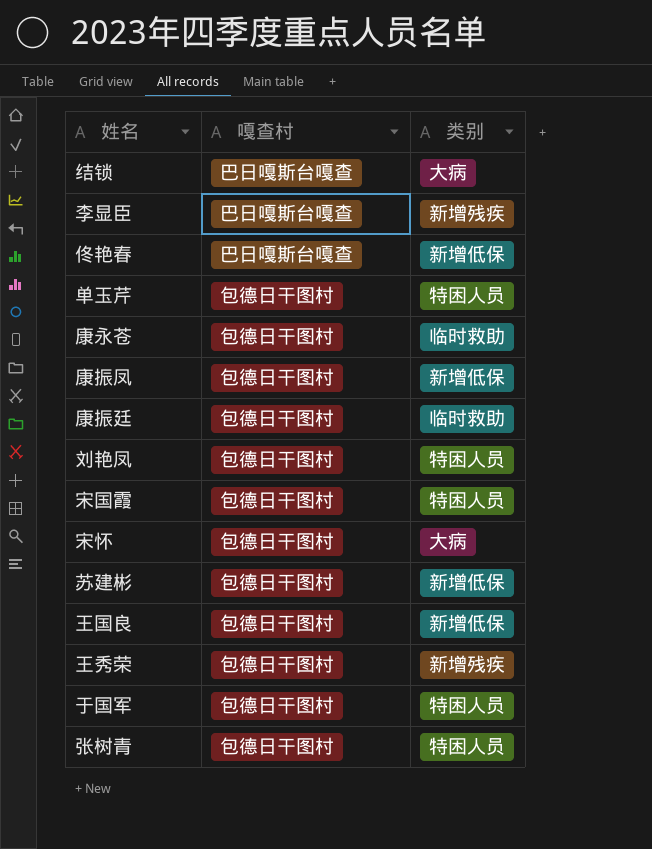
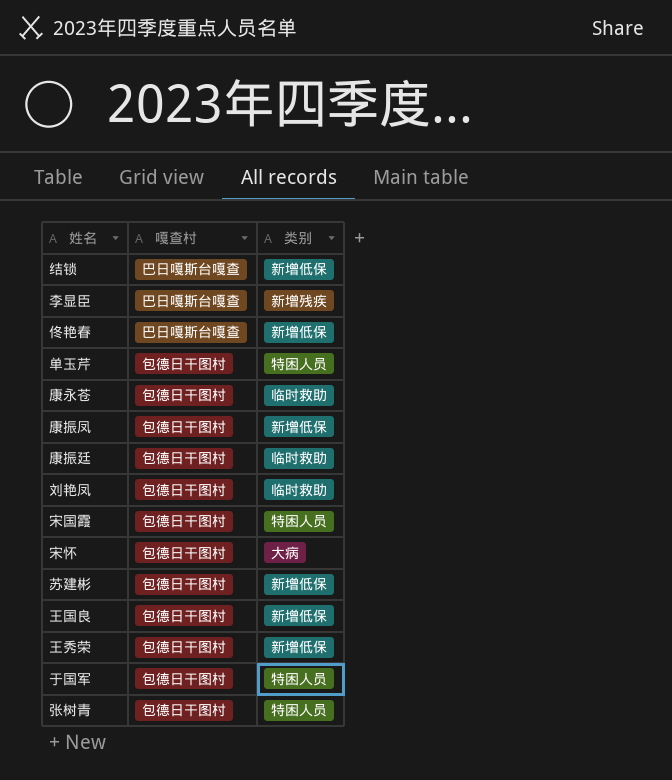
结锁 | 类别: 大病 -> 新增低保
刘艳凤 | 类别: 特困人员 -> 临时救助
王秀荣 | 类别: 新增残疾 -> 新增低保

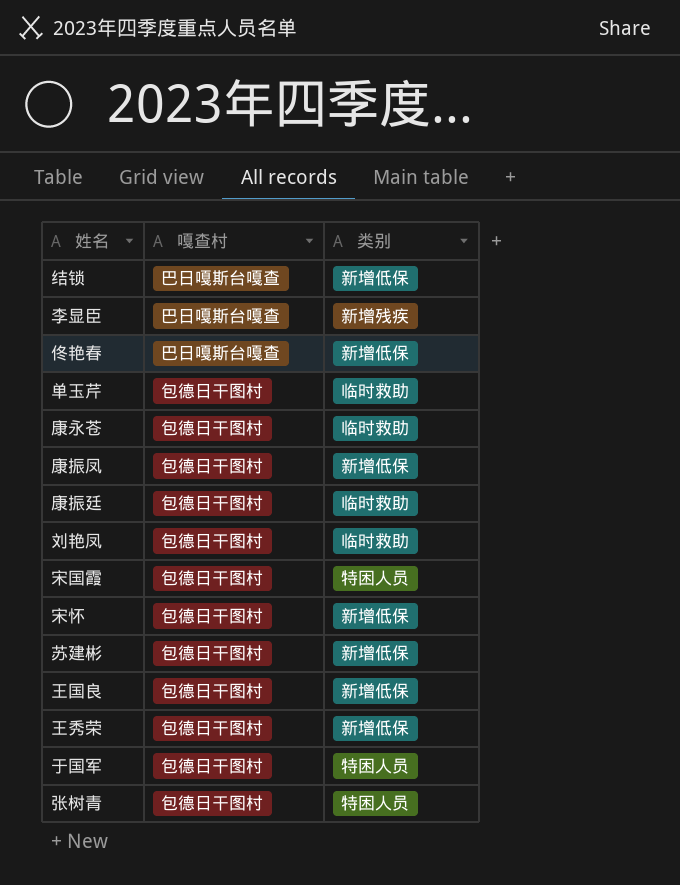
单玉芹 | 类别: 特困人员 -> 临时救助
宋怀 | 类别: 大病 -> 新增低保

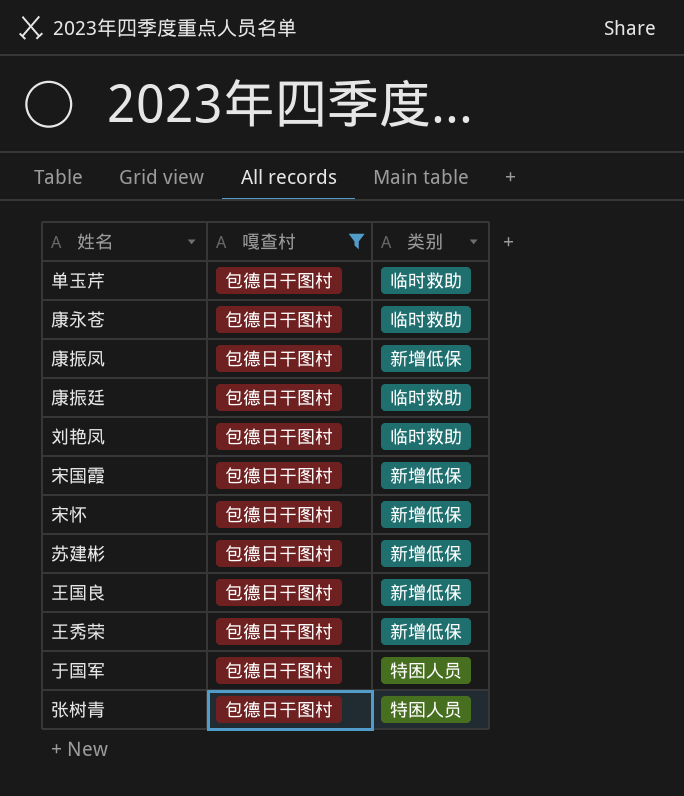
filter: none -> 嘎查村 = 包德日干图村
宋国霞 | 类别: 特困人员 -> 新增低保

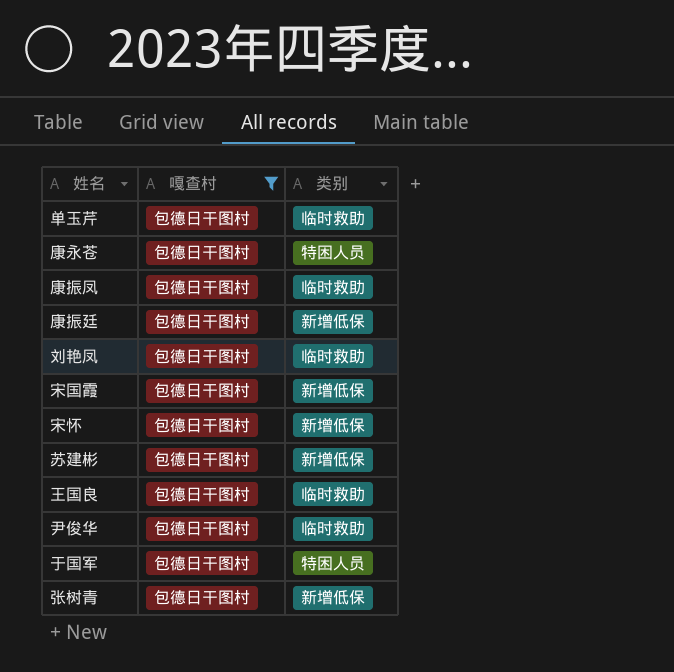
row 王秀荣: 包德日干图村 | 新增低保 -> none
康永苍 | 类别: 临时救助 -> 特困人员
康振凤 | 类别: 新增低保 -> 临时救助
康振廷 | 类别: 临时救助 -> 新增低保
王国良 | 类别: 新增低保 -> 临时救助
row 尹俊华: none -> 包德日干图村 | 临时救助
张树青 | 类别: 特困人员 -> 新增低保

